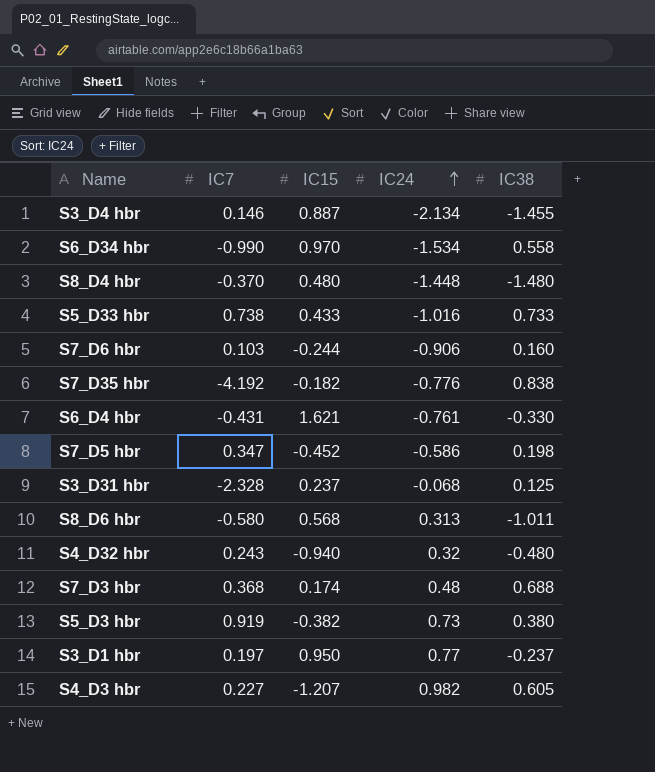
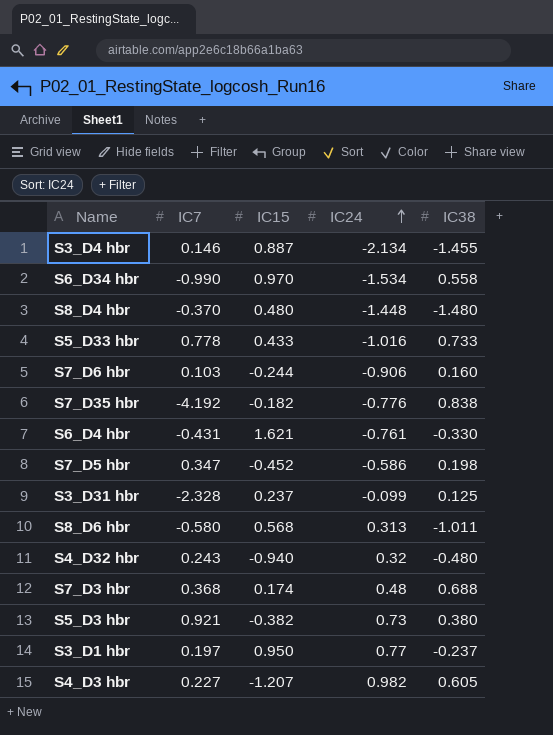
S5_D33 hbr | IC7: 0.738 -> 0.778
S3_D31 hbr | IC24: -0.068 -> -0.099
S5_D3 hbr | IC7: 0.919 -> 0.921

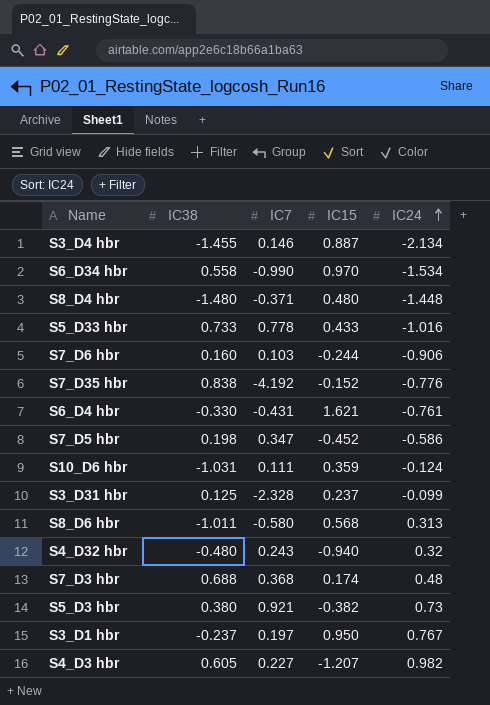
column IC38 | position: 5 -> 2
S8_D4 hbr | IC7: -0.370 -> -0.371
S7_D35 hbr | IC15: -0.182 -> -0.152
row S10_D6 hbr: none -> -1.031 | 0.111 | 0.359 | -0.124
S3_D1 hbr | IC24: 0.77 -> 0.767

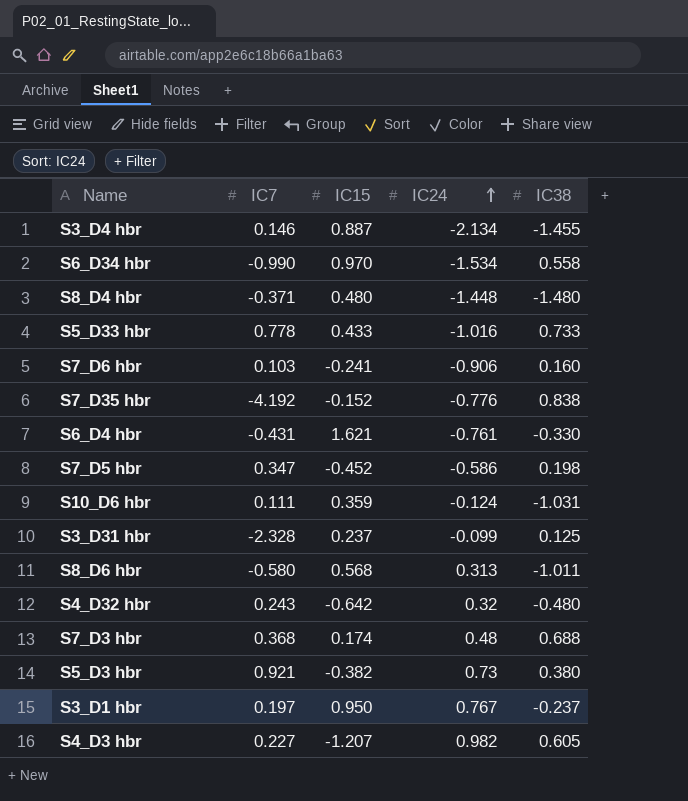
column IC38 | position: 2 -> 5
S7_D6 hbr | IC15: -0.244 -> -0.241
S4_D32 hbr | IC15: -0.940 -> -0.642

